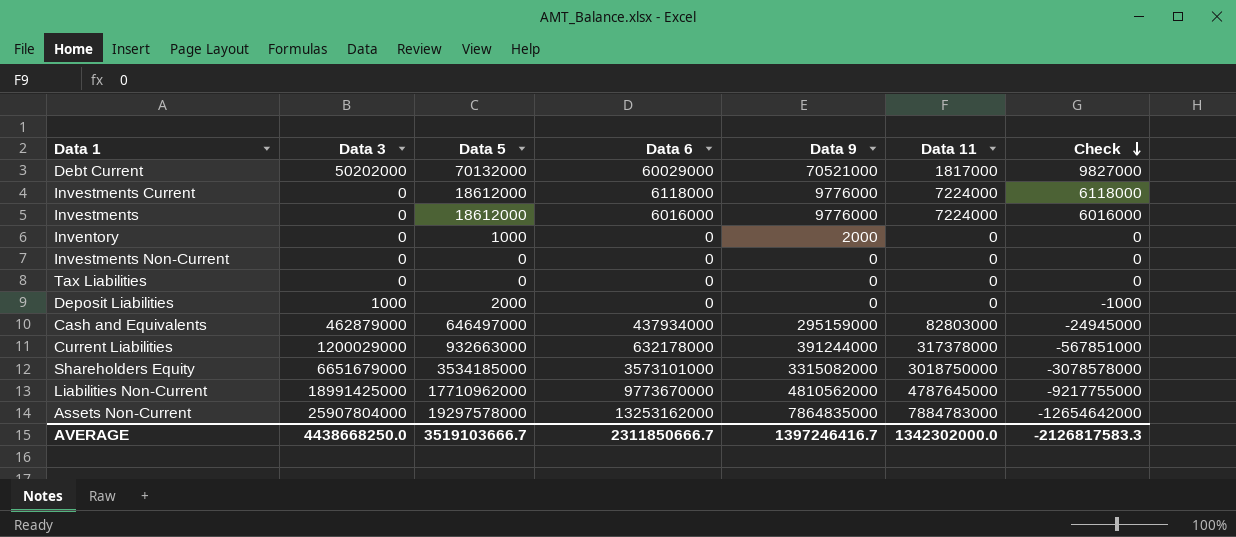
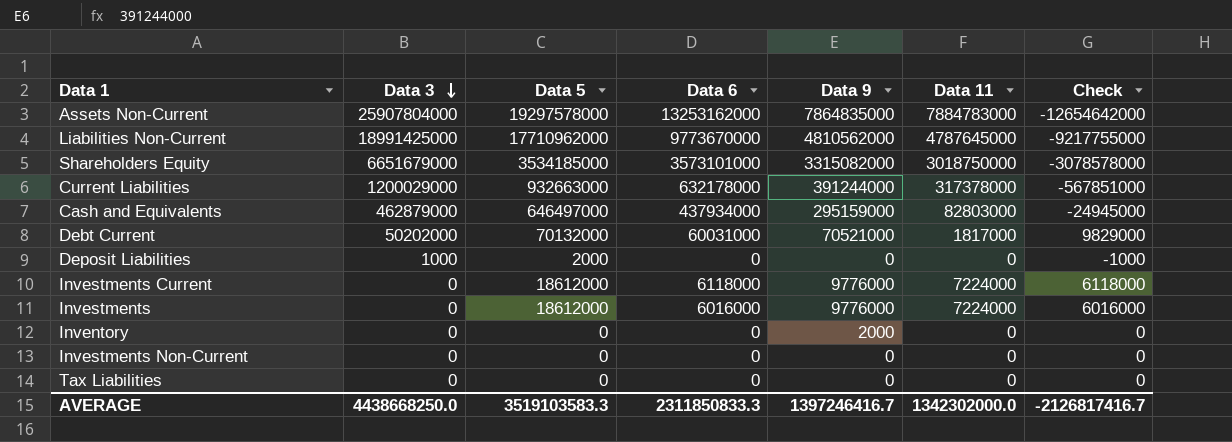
row order: Check descending -> Data 3 descending
Debt Current | Data 6: 60029000 -> 60031000
Debt Current | Check: 9827000 -> 9829000
Inventory | Data 5: 1000 -> 0
AVERAGE | Data 5: 3519103666.7 -> 3519103583.3
AVERAGE | Data 6: 2311850666.7 -> 2311850833.3
AVERAGE | Check: -2126817583.3 -> -2126817416.7

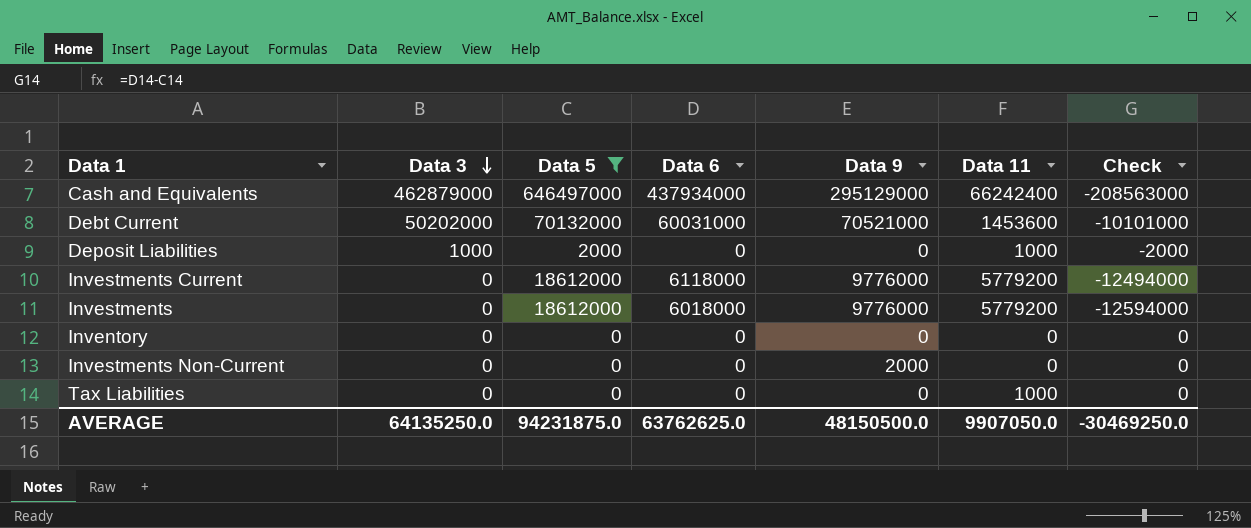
filter: none -> Data 5 <= 646497000
column Check | formula: [Data 6] - [Data 3] -> [Data 6] - [Data 5]
Cash and Equivalents | Data 9: 295159000 -> 295129000
Cash and Equivalents | Data 11: 82803000 -> 66242400
Debt Current | Data 11: 1817000 -> 1453600
Deposit Liabilities | Data 11: 0 -> 1000
Investments Current | Data 11: 7224000 -> 5779200
Investments | Data 6: 6016000 -> 6018000
Investments | Data 11: 7224000 -> 5779200
Inventory | Data 9: 2000 -> 0
Investments Non-Current | Data 9: 0 -> 2000
Tax Liabilities | Data 11: 0 -> 1000
AVERAGE | Data 3: 4438668250.0 -> 64135250.0
AVERAGE | Data 5: 3519103583.3 -> 94231875.0
AVERAGE | Data 6: 2311850833.3 -> 63762625.0
AVERAGE | Data 9: 1397246416.7 -> 48150500.0
AVERAGE | Data 11: 1342302000.0 -> 9907050.0
AVERAGE | Check: -2126817416.7 -> -30469250.0

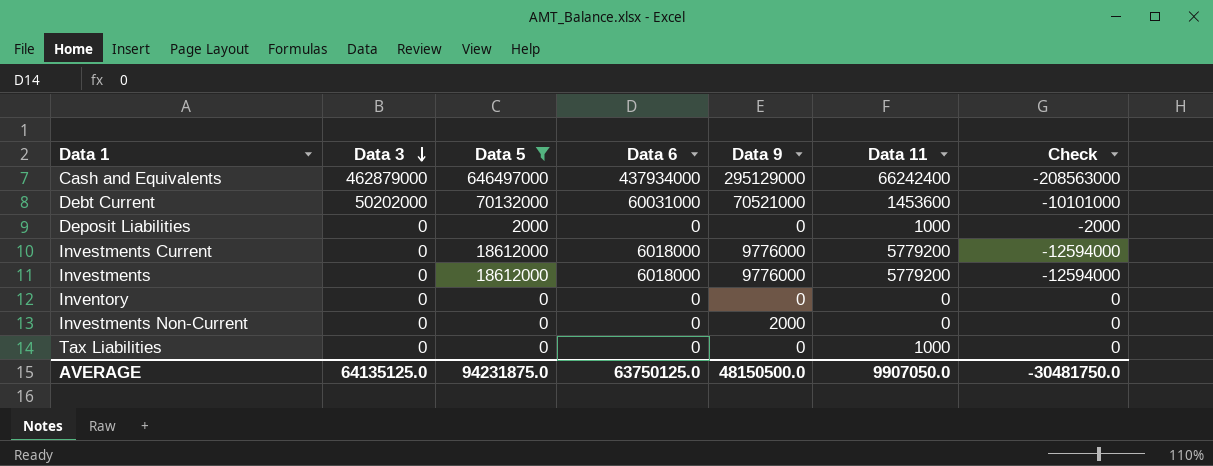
Deposit Liabilities | Data 3: 1000 -> 0
Investments Current | Data 6: 6118000 -> 6018000
Investments Current | Check: -12494000 -> -12594000
AVERAGE | Data 3: 64135250.0 -> 64135125.0
AVERAGE | Data 6: 63762625.0 -> 63750125.0
AVERAGE | Check: -30469250.0 -> -30481750.0

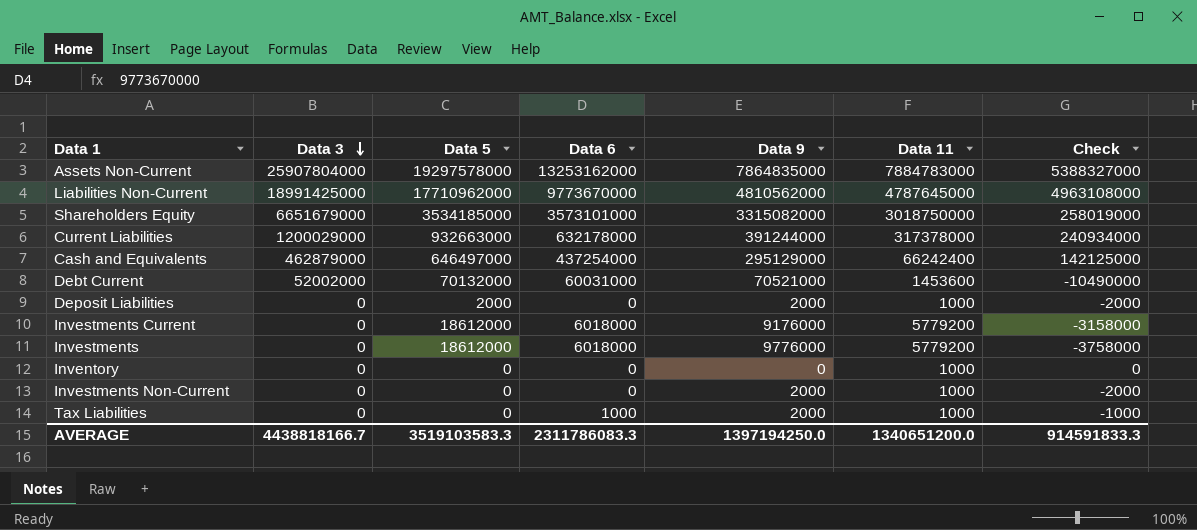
filter: Data 5 <= 646497000 -> none
column Check | formula: [Data 6] - [Data 5] -> [Data 6] - [Data 9]
Cash and Equivalents | Data 6: 437934000 -> 437254000
Debt Current | Data 3: 50202000 -> 52002000
Deposit Liabilities | Data 9: 0 -> 2000
Investments Current | Data 9: 9776000 -> 9176000
Inventory | Data 11: 0 -> 1000
Investments Non-Current | Data 11: 0 -> 1000
Tax Liabilities | Data 6: 0 -> 1000
Tax Liabilities | Data 9: 0 -> 2000
AVERAGE | Data 3: 64135125.0 -> 4438818166.7
AVERAGE | Data 5: 94231875.0 -> 3519103583.3
AVERAGE | Data 6: 63750125.0 -> 2311786083.3
AVERAGE | Data 9: 48150500.0 -> 1397194250.0
AVERAGE | Data 11: 9907050.0 -> 1340651200.0
AVERAGE | Check: -30481750.0 -> 914591833.3

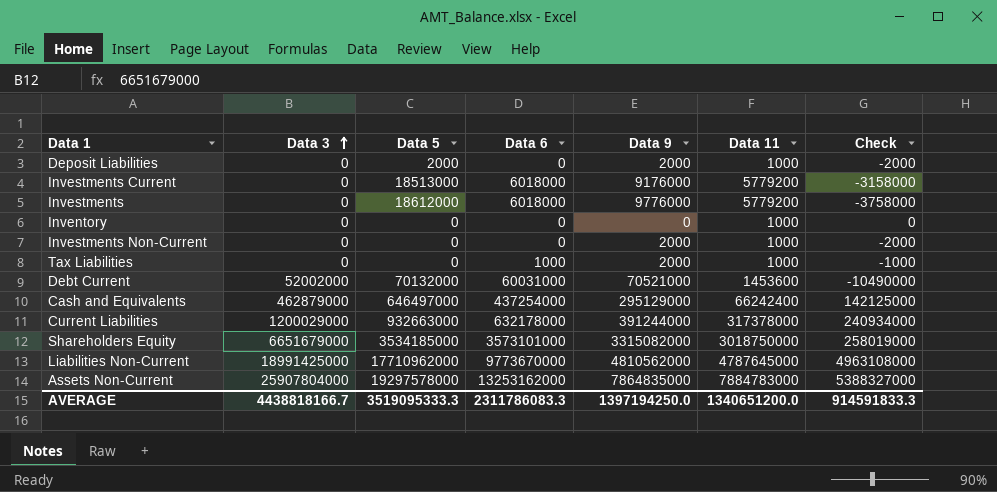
row order: Data 3 descending -> Data 3 ascending
Investments Current | Data 5: 18612000 -> 18513000
AVERAGE | Data 5: 3519103583.3 -> 3519095333.3

